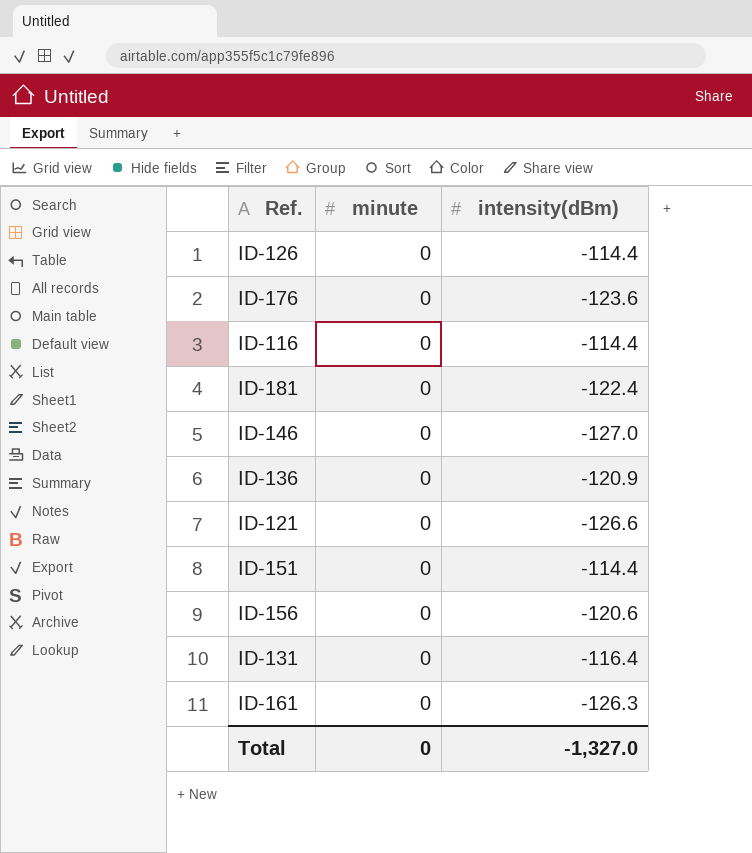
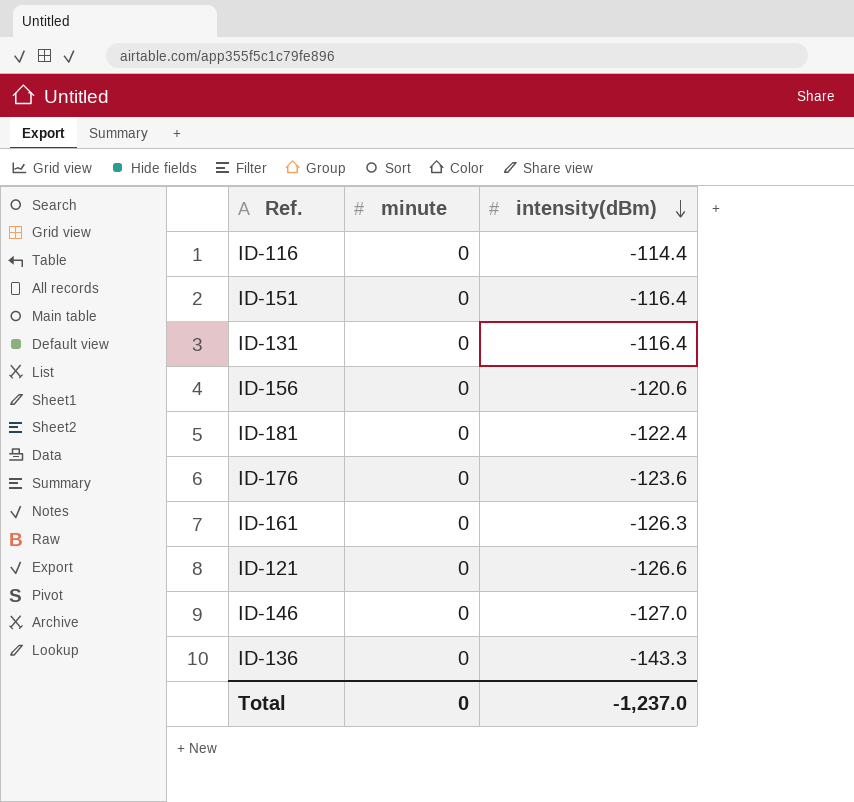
row order: none -> intensity(dBm) descending
row ID-126: 0 | -114.4 -> none
ID-151 | intensity(dBm): -114.4 -> -116.4
ID-136 | intensity(dBm): -120.9 -> -143.3
Total | intensity(dBm): -1,327.0 -> -1,237.0

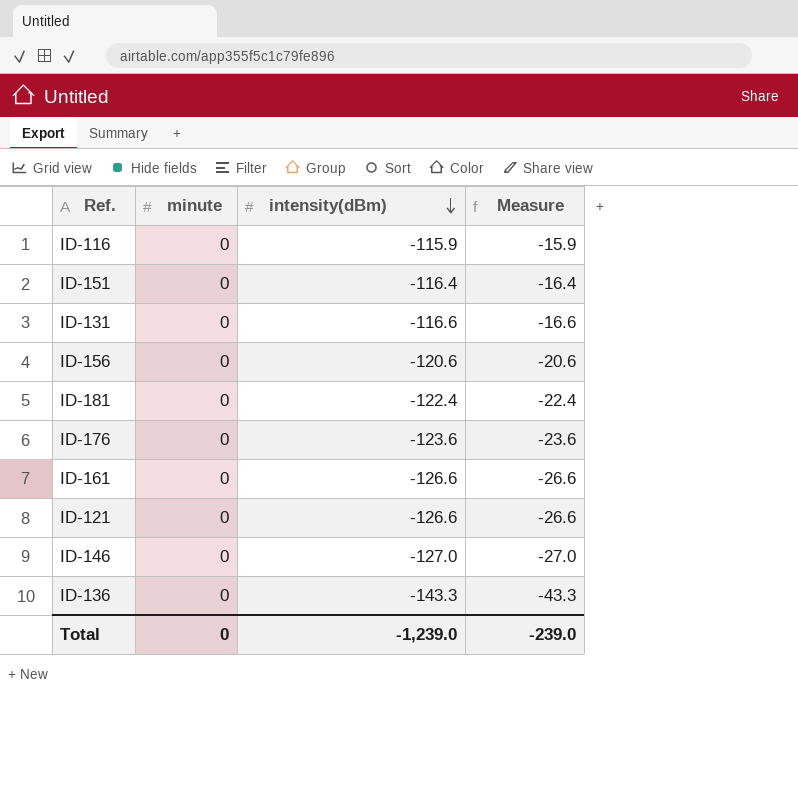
column Measure | formula: none -> [intensity(dBm)] + 100
ID-116 | intensity(dBm): -114.4 -> -115.9
ID-131 | intensity(dBm): -116.4 -> -116.6
ID-161 | intensity(dBm): -126.3 -> -126.6
Total | intensity(dBm): -1,237.0 -> -1,239.0

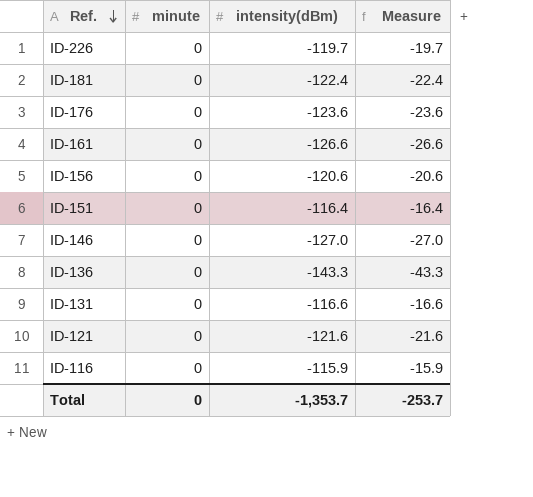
row order: intensity(dBm) descending -> Ref. descending
row ID-226: none -> 0 | -119.7 | -19.7
ID-121 | intensity(dBm): -126.6 -> -121.6
ID-121 | Measure: -26.6 -> -21.6
Total | intensity(dBm): -1,239.0 -> -1,353.7
Total | Measure: -239.0 -> -253.7

